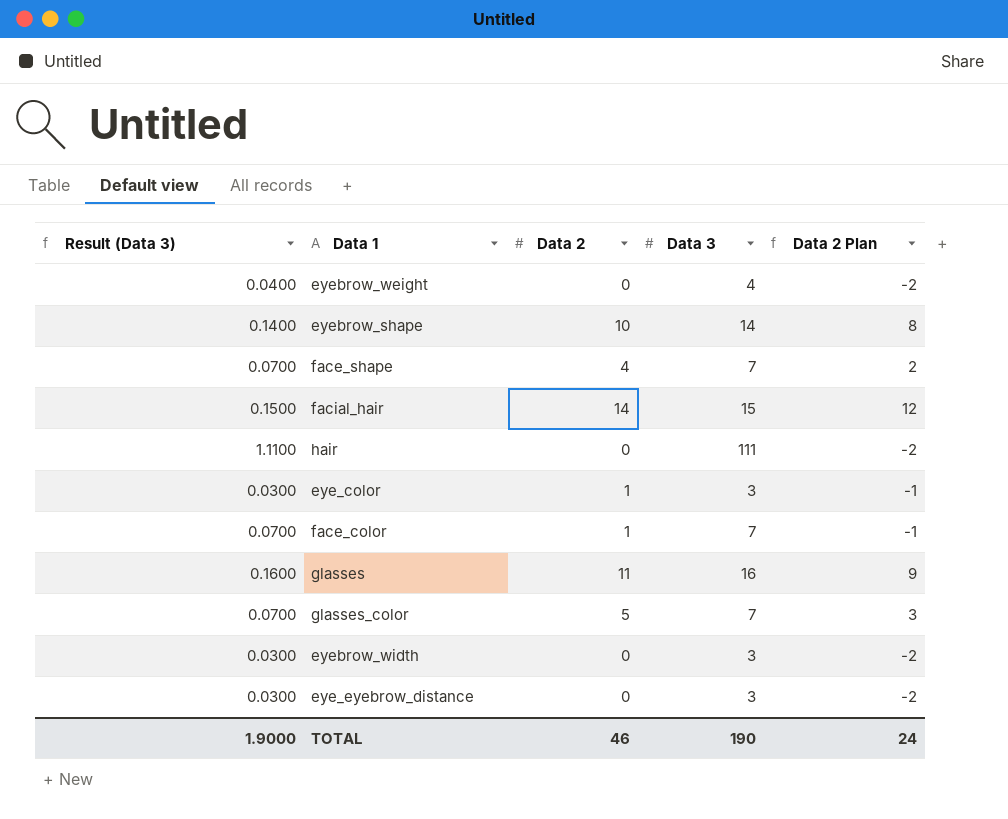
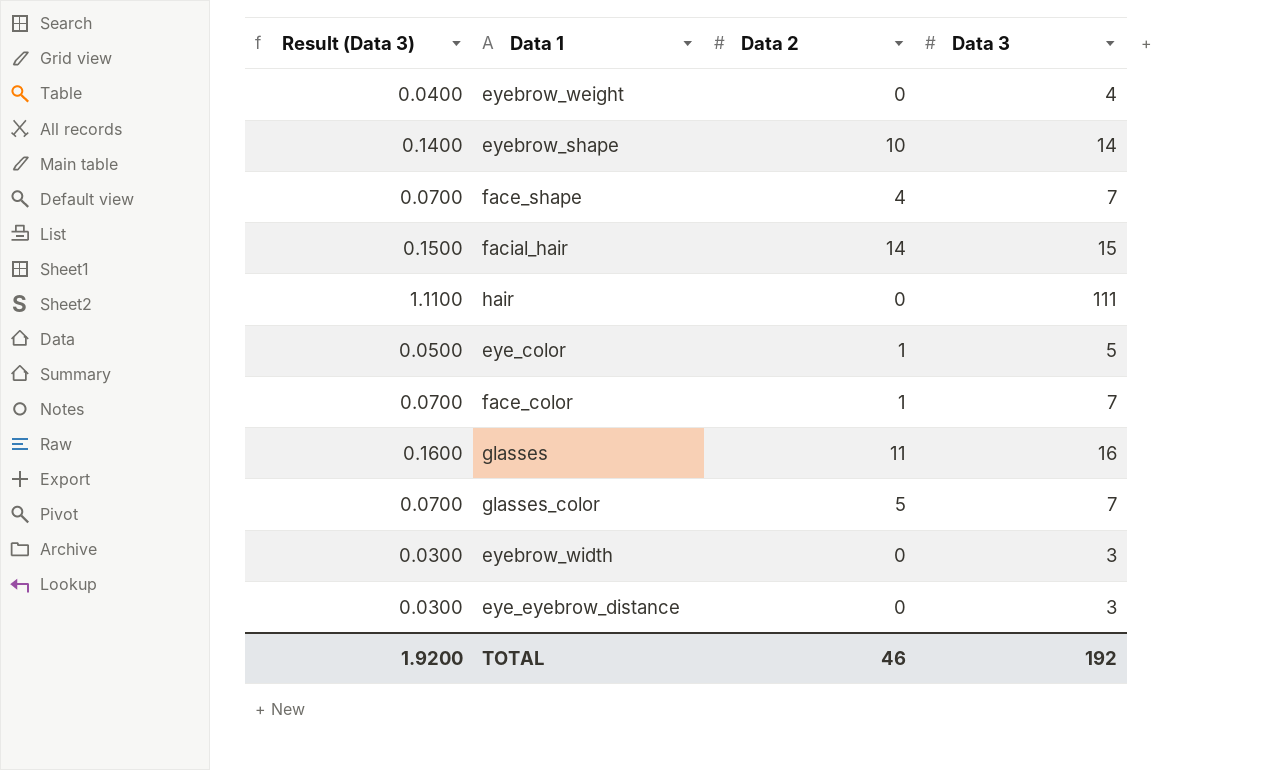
column Data 2 Plan | formula: [Data 2] - 2 -> none
eye_color | Result (Data 3): 0.0300 -> 0.0500
eye_color | Data 3: 3 -> 5
TOTAL | Result (Data 3): 1.9000 -> 1.9200
TOTAL | Data 3: 190 -> 192

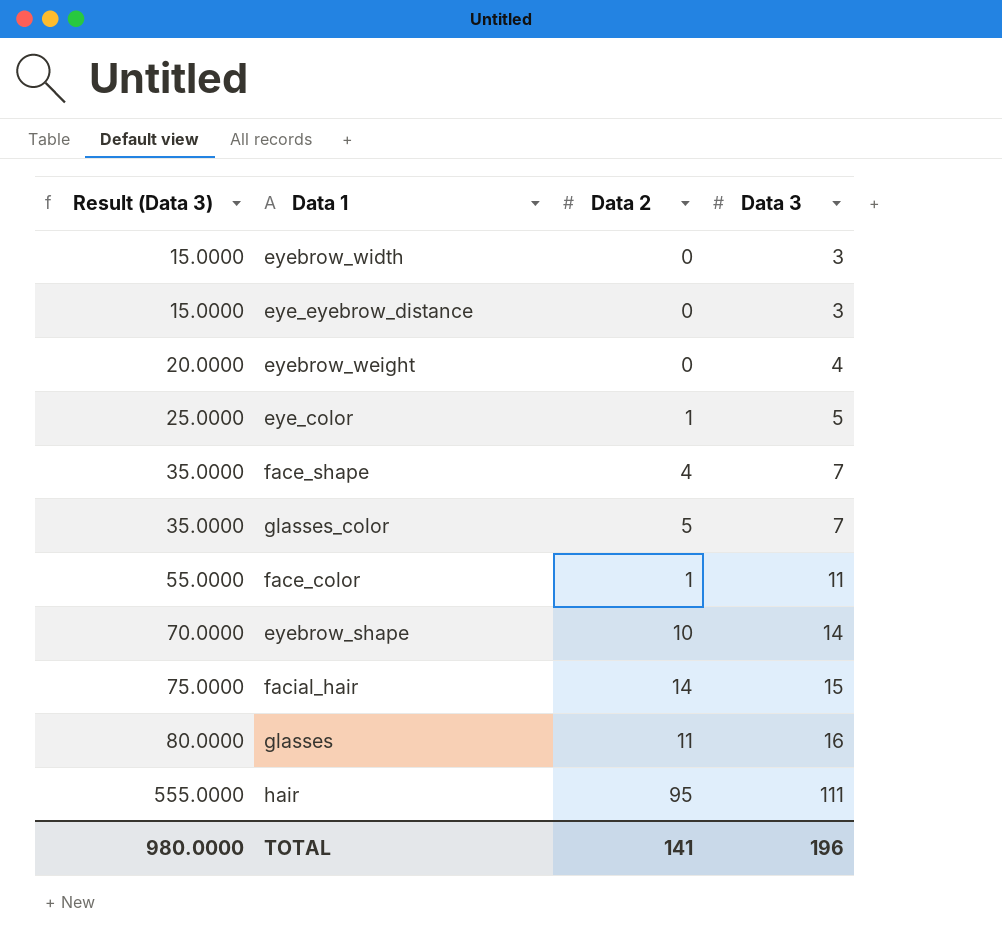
row order: none -> Result (Data 3) ascending
column Result (Data 3) | formula: [Data 3] * 0.01 -> [Data 3] * 5
face_color | Data 3: 7 -> 11
hair | Data 2: 0 -> 95
TOTAL | Result (Data 3): 1.9200 -> 980.0000
TOTAL | Data 2: 46 -> 141
TOTAL | Data 3: 192 -> 196

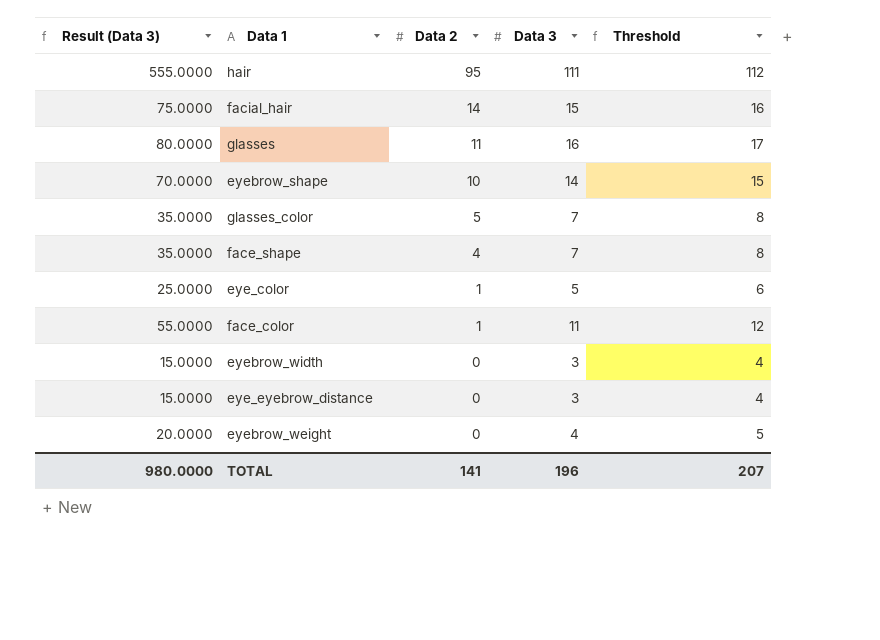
row order: Result (Data 3) ascending -> Data 2 descending
column Threshold | formula: none -> [Data 3] + 1

